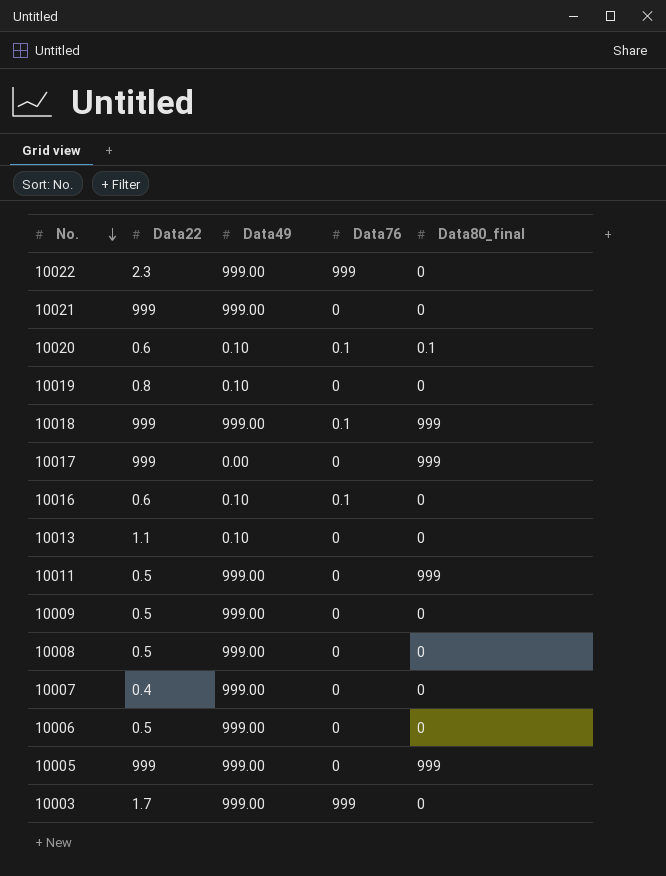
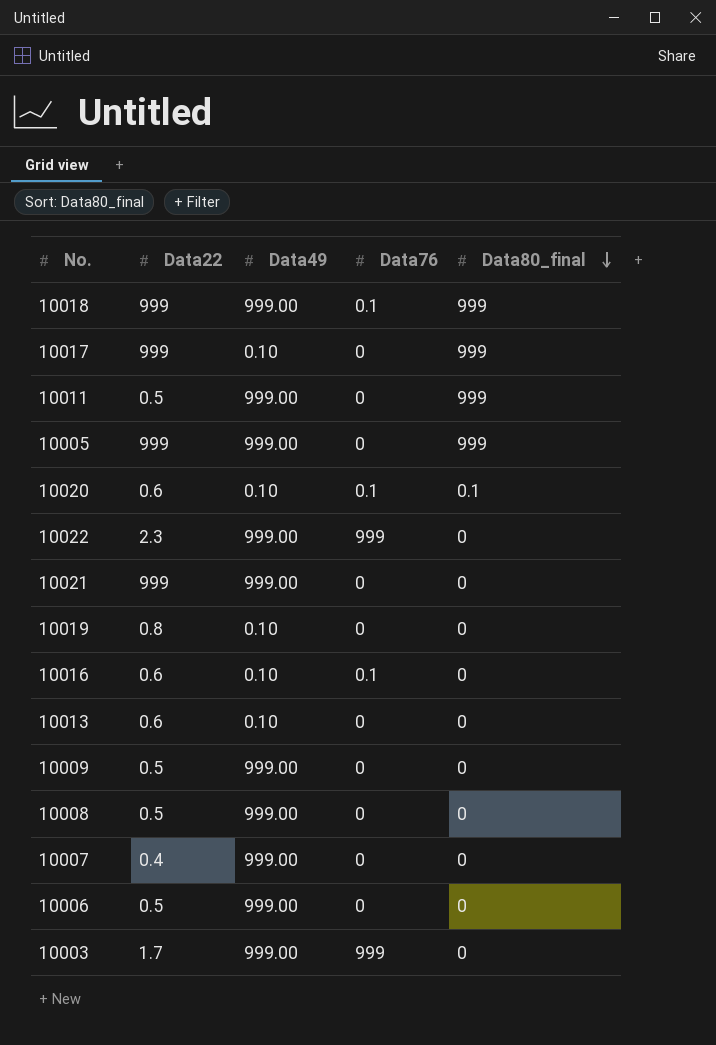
row order: No. descending -> Data80_final descending
10017 | Data49: 0.00 -> 0.10
10013 | Data22: 1.1 -> 0.6

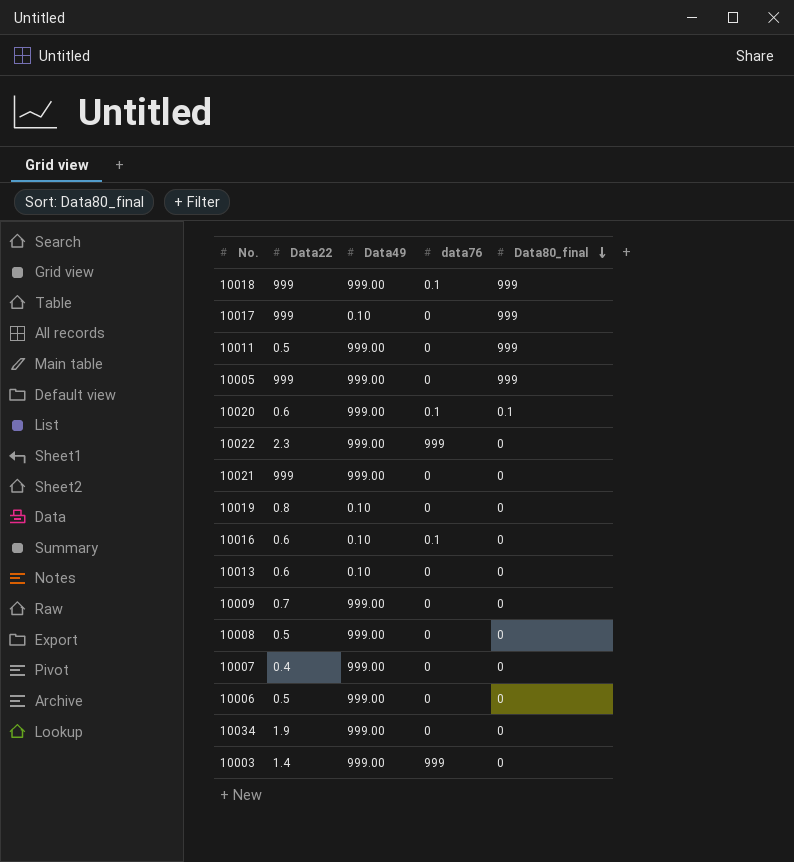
column name: Data76 -> data76
10020 | Data49: 0.10 -> 999.00
10009 | Data22: 0.5 -> 0.7
row 10034: none -> 1.9 | 999.00 | 0 | 0
10003 | Data22: 1.7 -> 1.4

